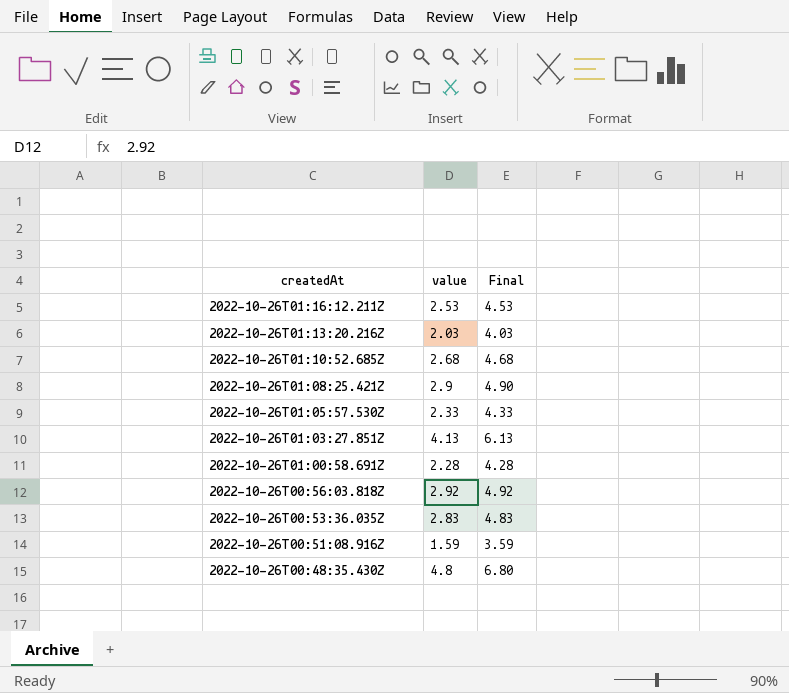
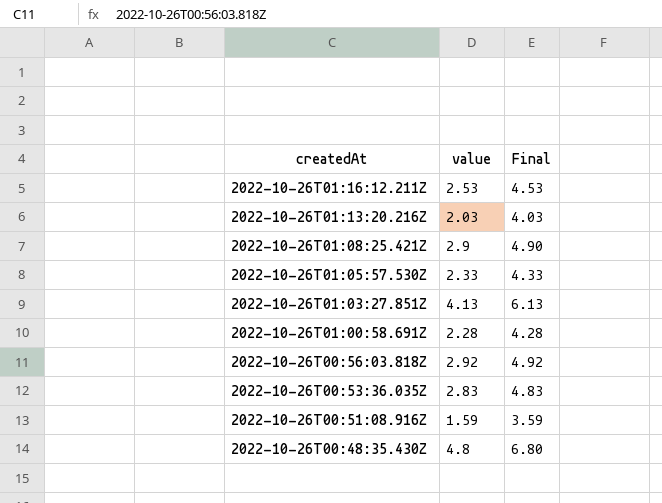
row 2022-10-26T01:10:52.685Z: 2.68 | 4.68 -> none

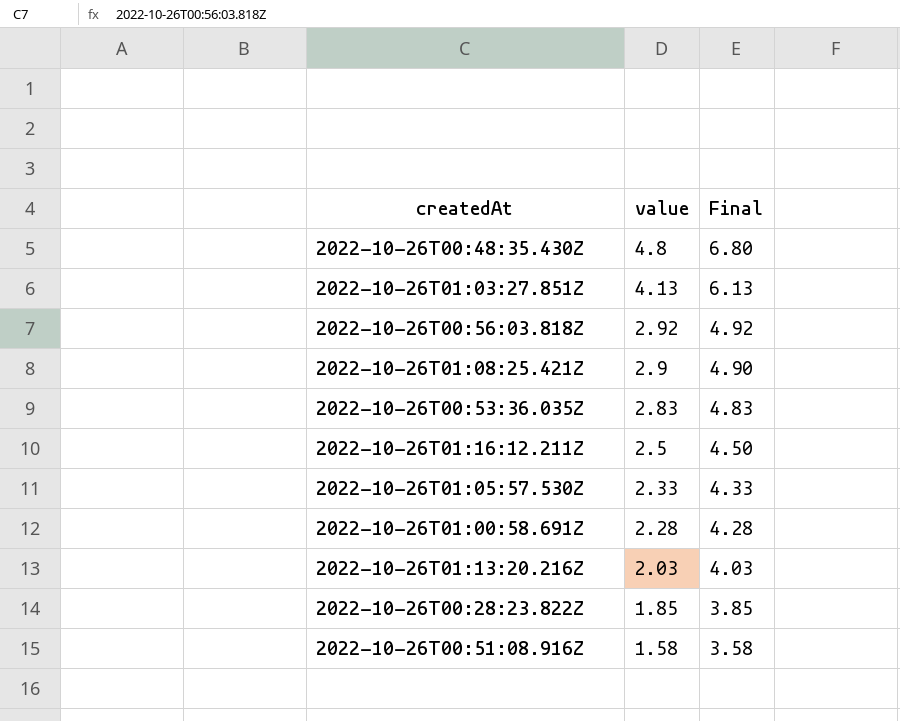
row order: createdAt descending -> value descending
2022-10-26T01:16:12.211Z | value: 2.53 -> 2.5
2022-10-26T01:16:12.211Z | Final: 4.53 -> 4.50
row 2022-10-26T00:28:23.822Z: none -> 1.85 | 3.85
2022-10-26T00:51:08.916Z | value: 1.59 -> 1.58
2022-10-26T00:51:08.916Z | Final: 3.59 -> 3.58

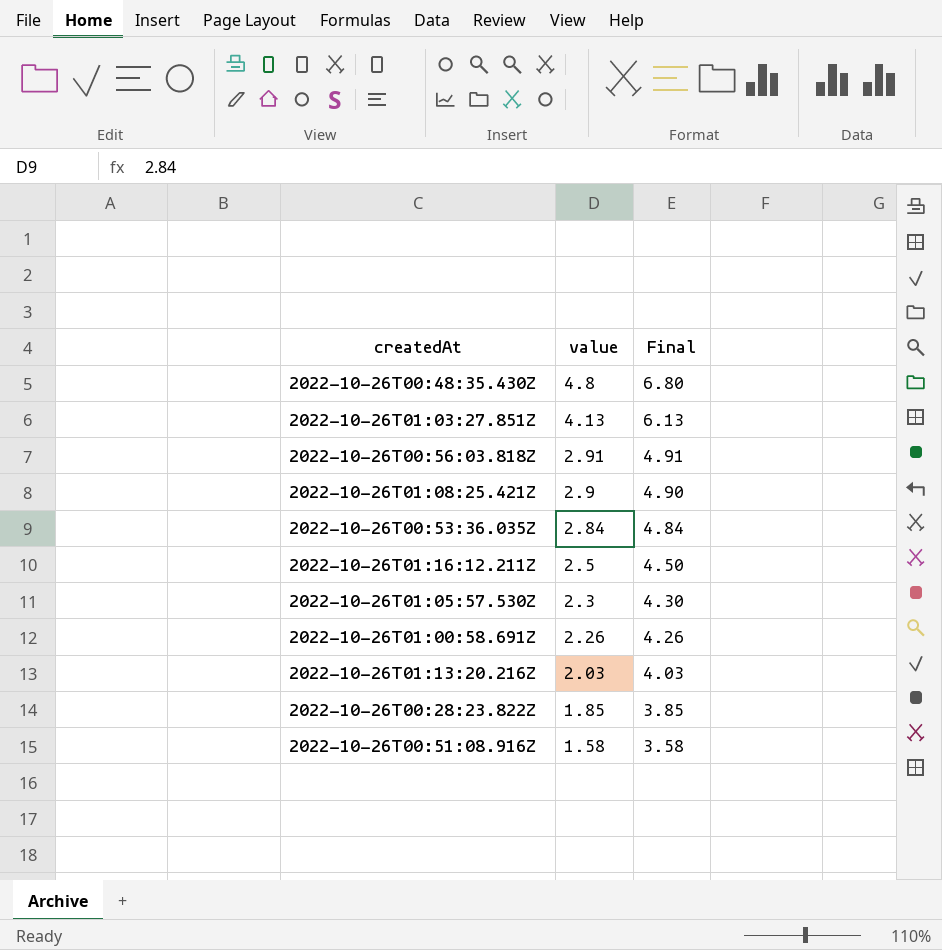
2022-10-26T00:56:03.818Z | value: 2.92 -> 2.91
2022-10-26T00:56:03.818Z | Final: 4.92 -> 4.91
2022-10-26T00:53:36.035Z | value: 2.83 -> 2.84
2022-10-26T00:53:36.035Z | Final: 4.83 -> 4.84
2022-10-26T01:05:57.530Z | value: 2.33 -> 2.3
2022-10-26T01:05:57.530Z | Final: 4.33 -> 4.30
2022-10-26T01:00:58.691Z | value: 2.28 -> 2.26
2022-10-26T01:00:58.691Z | Final: 4.28 -> 4.26

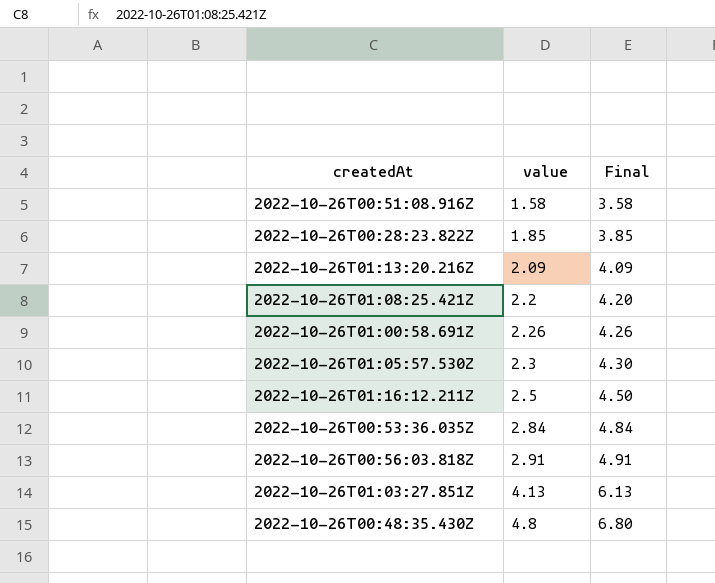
row order: value descending -> value ascending
2022-10-26T01:13:20.216Z | value: 2.03 -> 2.09
2022-10-26T01:13:20.216Z | Final: 4.03 -> 4.09
2022-10-26T01:08:25.421Z | value: 2.9 -> 2.2
2022-10-26T01:08:25.421Z | Final: 4.90 -> 4.20

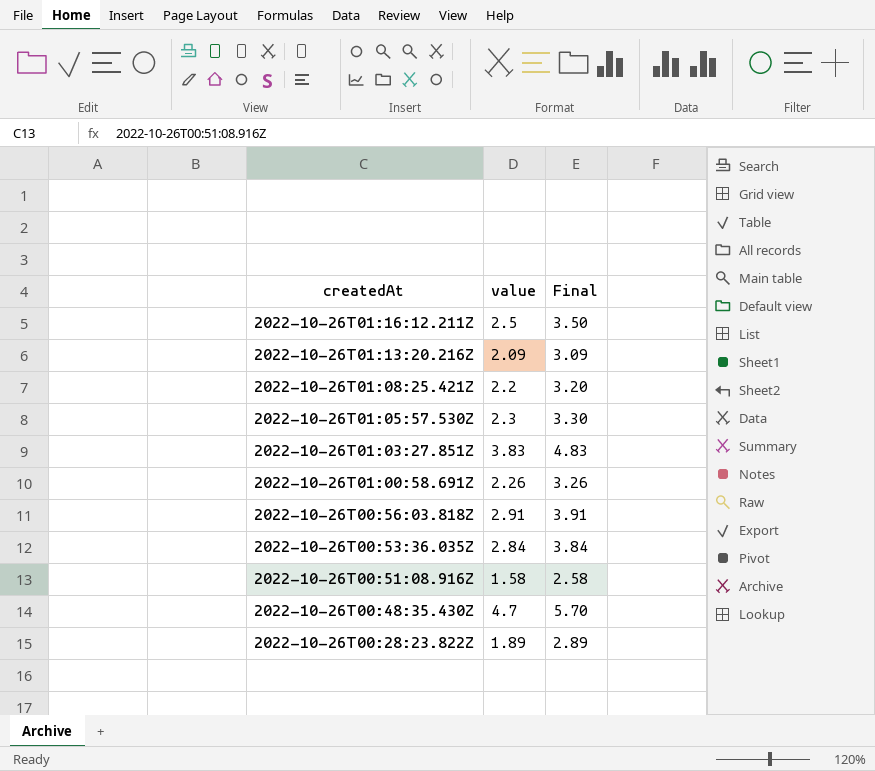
row order: value ascending -> createdAt descending
column Final | formula: [value] + 2 -> [value] + 1
2022-10-26T01:03:27.851Z | value: 4.13 -> 3.83
2022-10-26T00:48:35.430Z | value: 4.8 -> 4.7
2022-10-26T00:28:23.822Z | value: 1.85 -> 1.89

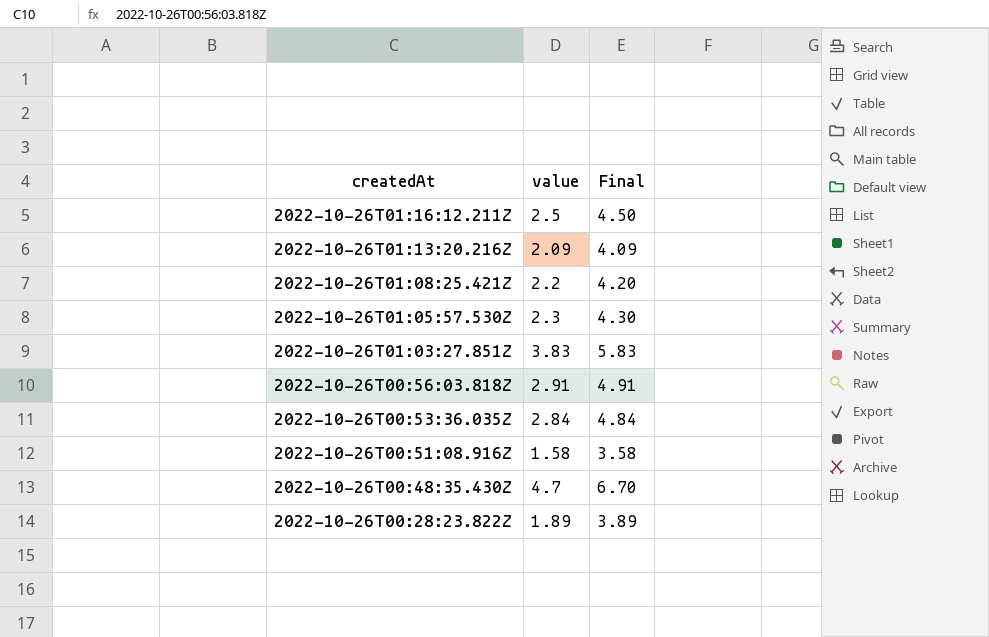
column Final | formula: [value] + 1 -> [value] + 2
row 2022-10-26T01:00:58.691Z: 2.26 | 3.26 -> none

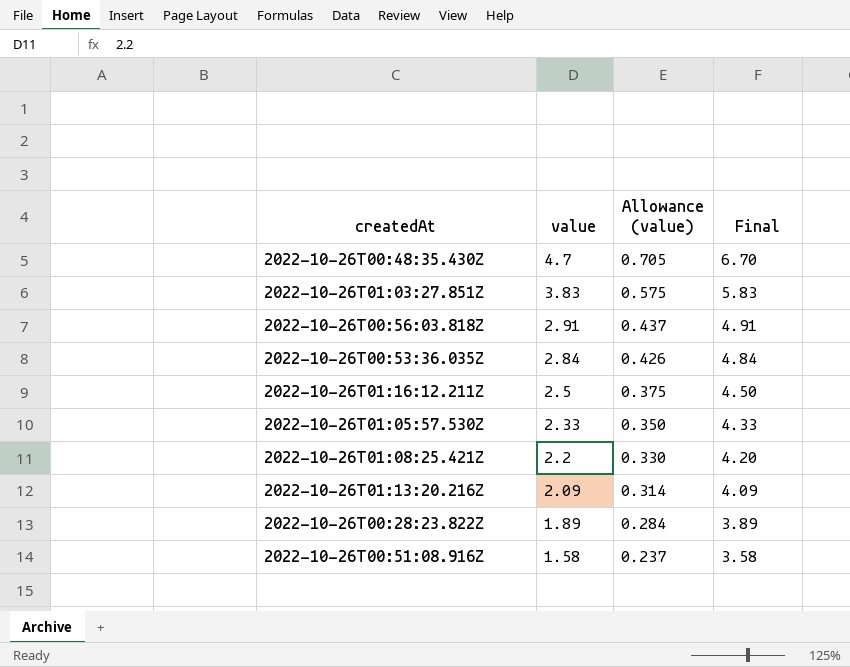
row order: createdAt descending -> value descending
column Allowance (value) | formula: none -> [value] * 0.15
2022-10-26T01:05:57.530Z | value: 2.3 -> 2.33
2022-10-26T01:05:57.530Z | Final: 4.30 -> 4.33

